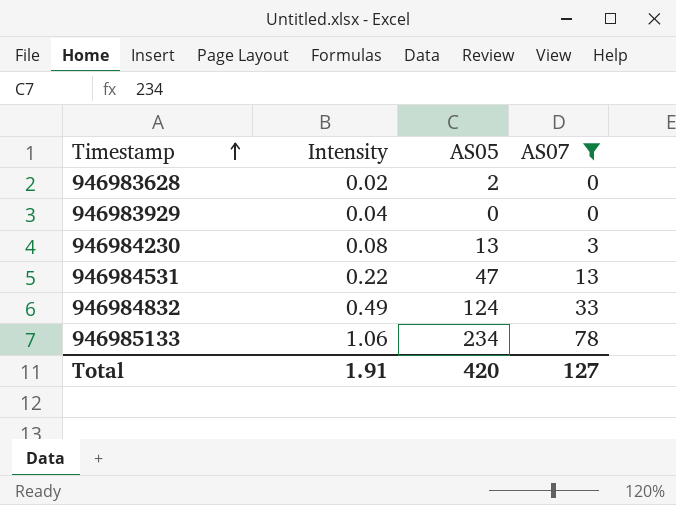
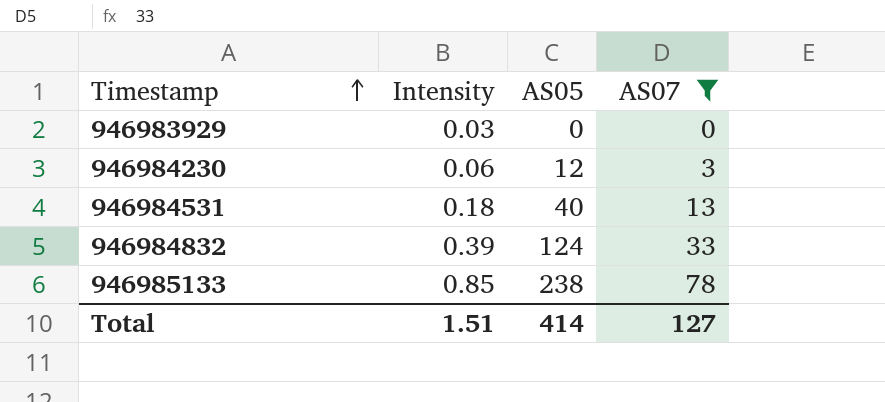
row 946983628: 0.02 | 2 | 0 -> none
946983929 | Intensity: 0.04 -> 0.03
946984230 | Intensity: 0.08 -> 0.06
946984230 | AS05: 13 -> 12
946984531 | Intensity: 0.22 -> 0.18
946984531 | AS05: 47 -> 40
946984832 | Intensity: 0.49 -> 0.39
946985133 | Intensity: 1.06 -> 0.85
946985133 | AS05: 234 -> 238
Total | Intensity: 1.91 -> 1.51
Total | AS05: 420 -> 414

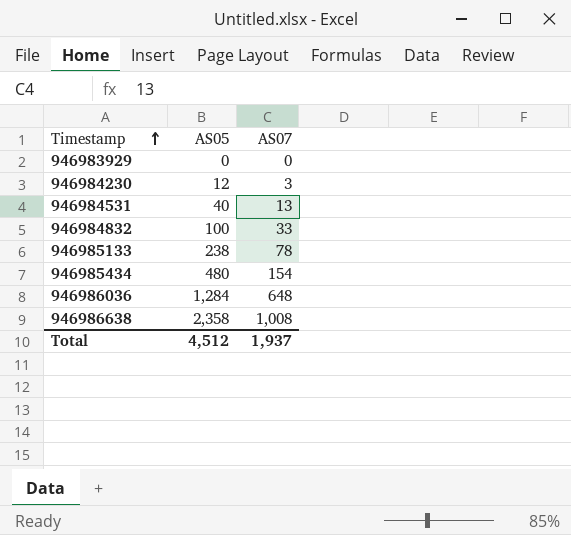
filter: AS07 <= 78 -> none
column Intensity | position: 2 -> none
946984832 | AS05: 124 -> 100
Total | AS05: 414 -> 4,512
Total | AS07: 127 -> 1,937

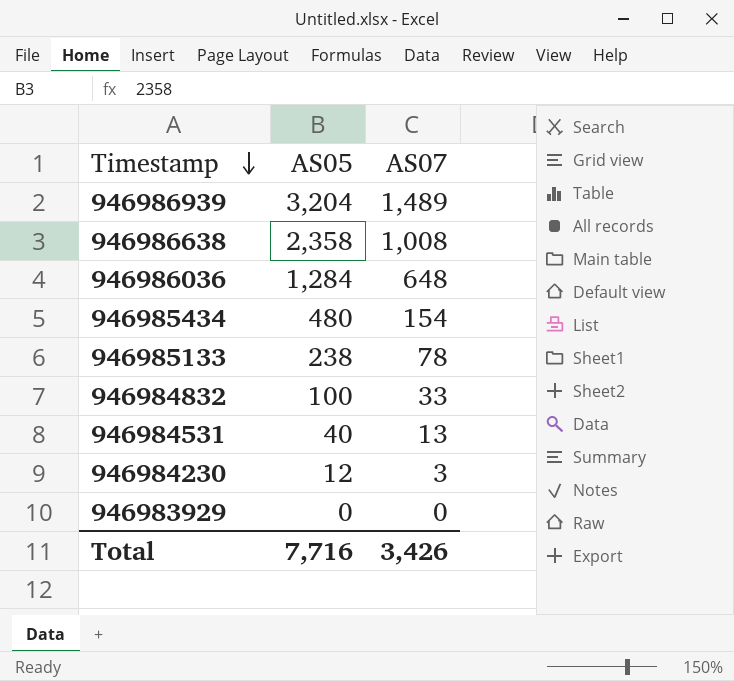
row order: Timestamp ascending -> Timestamp descending
row 946986939: none -> 3,204 | 1,489
Total | AS05: 4,512 -> 7,716
Total | AS07: 1,937 -> 3,426

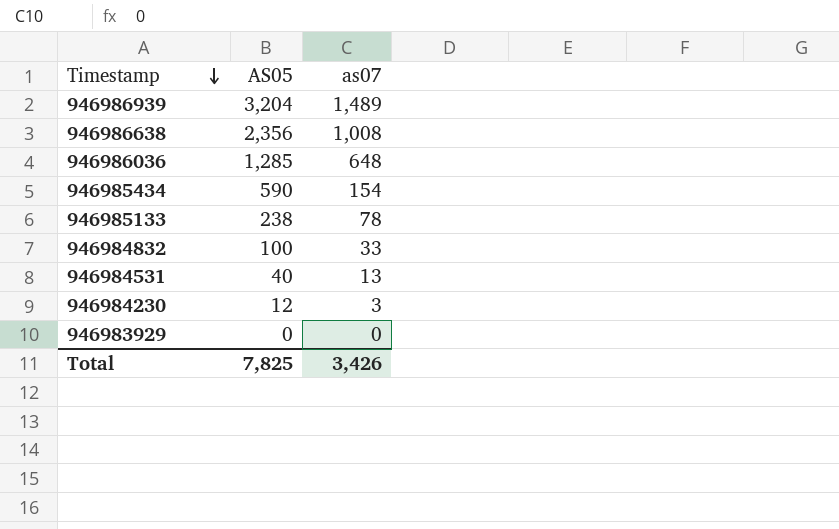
column name: AS07 -> as07
946986638 | AS05: 2,358 -> 2,356
946986036 | AS05: 1,284 -> 1,285
946985434 | AS05: 480 -> 590
Total | AS05: 7,716 -> 7,825

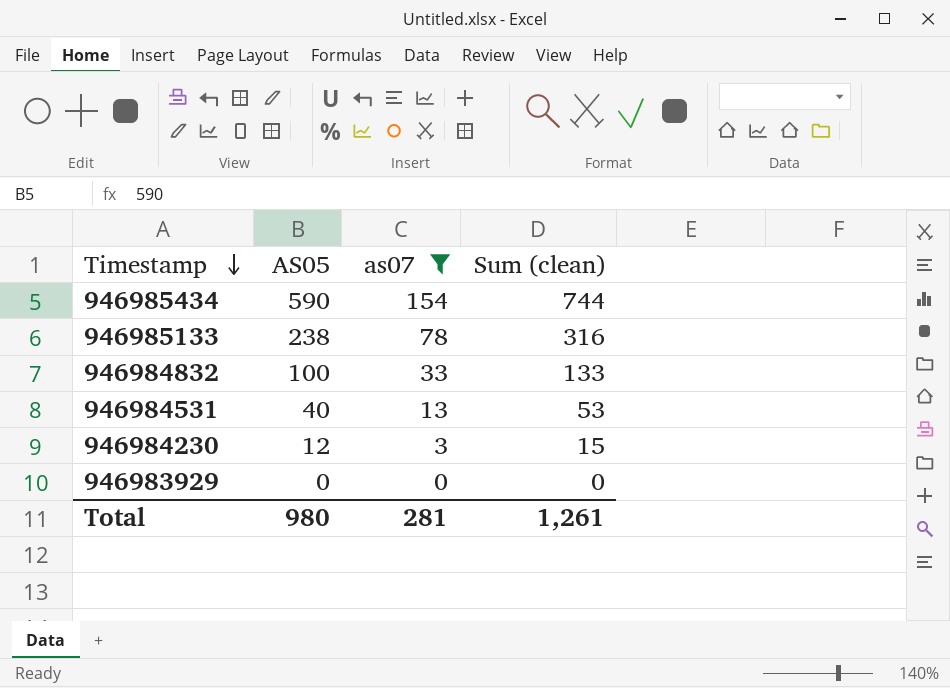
filter: none -> as07 <= 154
column Sum (clean) | formula: none -> [AS05] + [as07]
Total | AS05: 7,825 -> 980
Total | as07: 3,426 -> 281

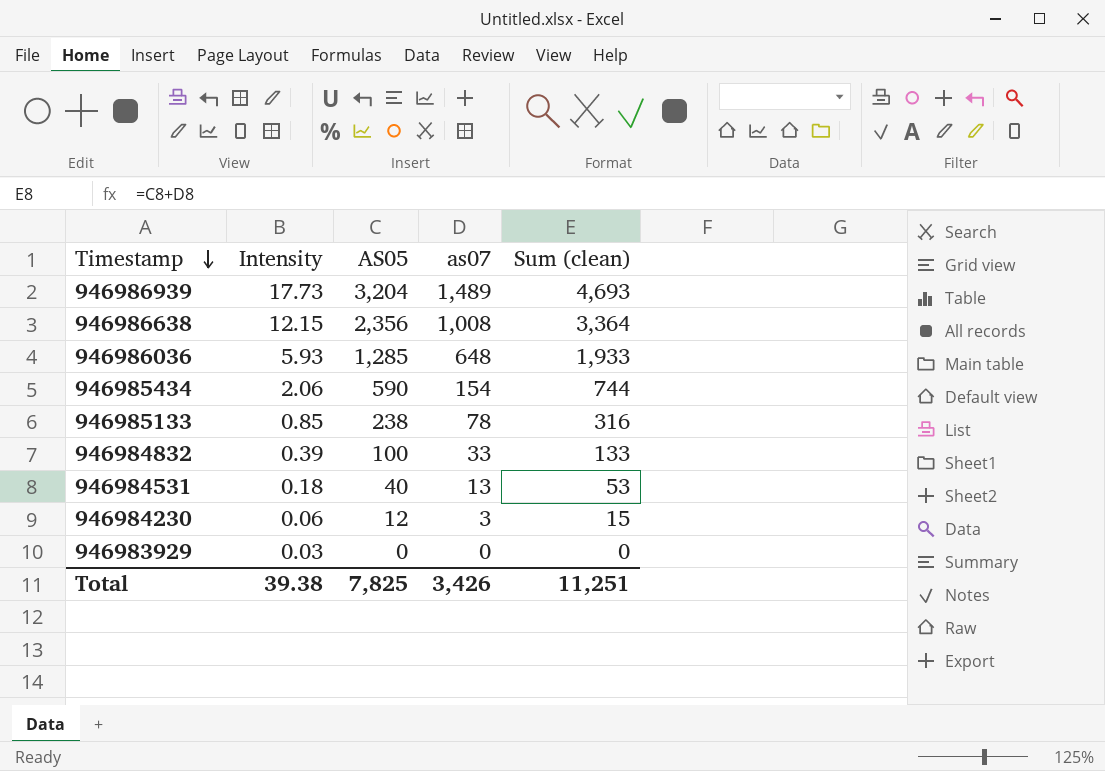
filter: as07 <= 154 -> none
column Intensity | position: none -> 2
Total | AS05: 980 -> 7,825
Total | as07: 281 -> 3,426
Total | Sum (clean): 1,261 -> 11,251

